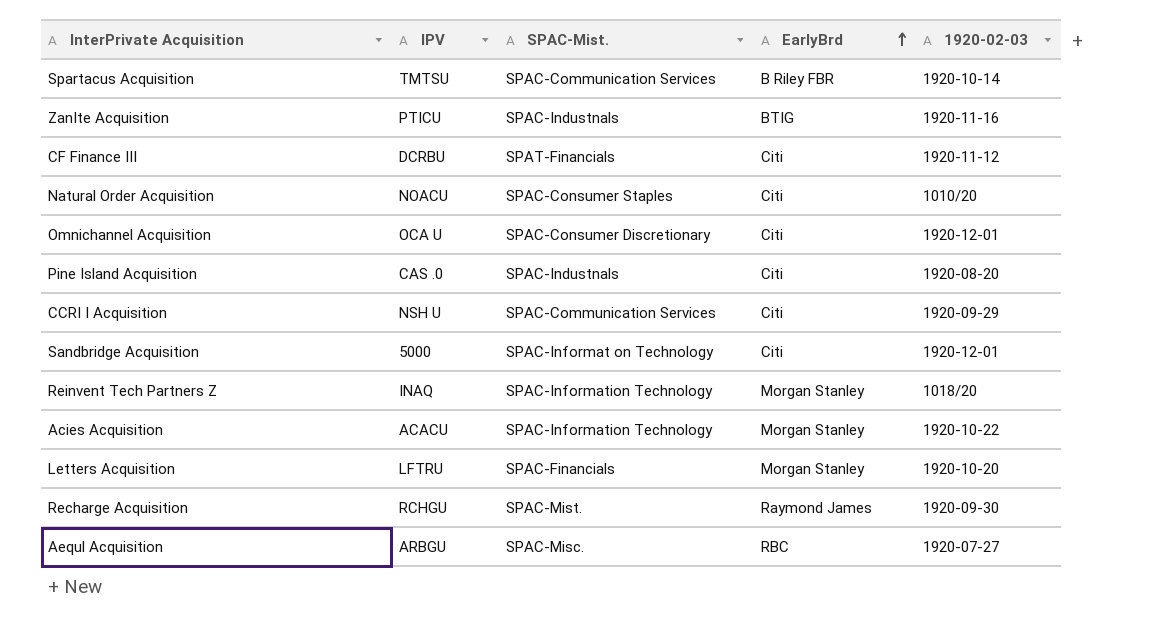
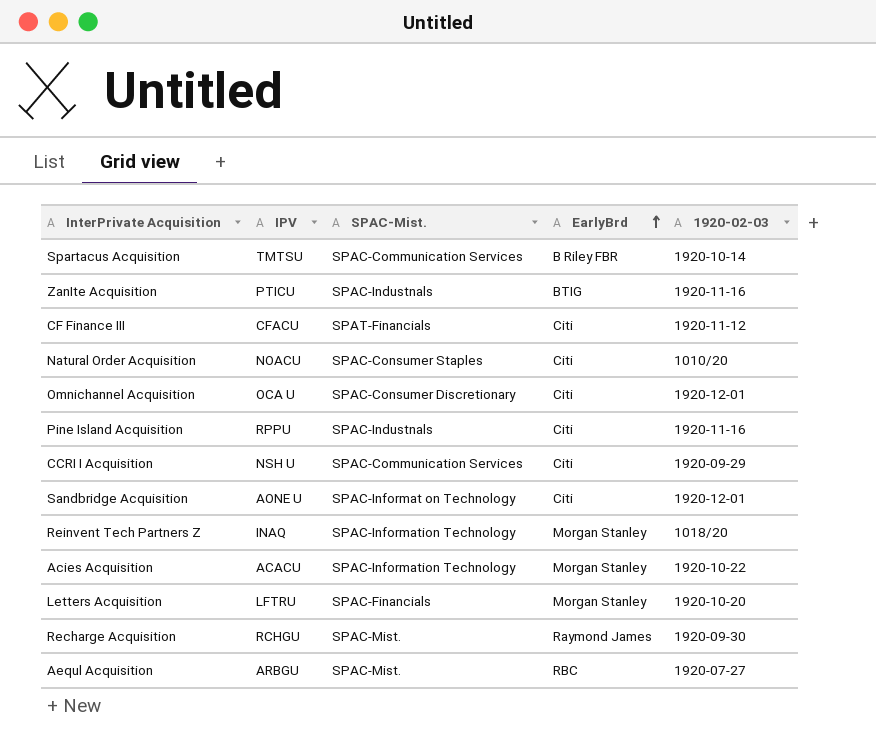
CF Finance III | IPV: DCRBU -> CFACU
Pine Island Acquisition | IPV: CAS .0 -> RPPU
Pine Island Acquisition | 1920-02-03: 1920-08-20 -> 1920-11-16
Sandbridge Acquisition | IPV: 5000 -> AONE U
Aequl Acquisition | SPAC-Mist.: SPAC-Misc. -> SPAC-Mist.

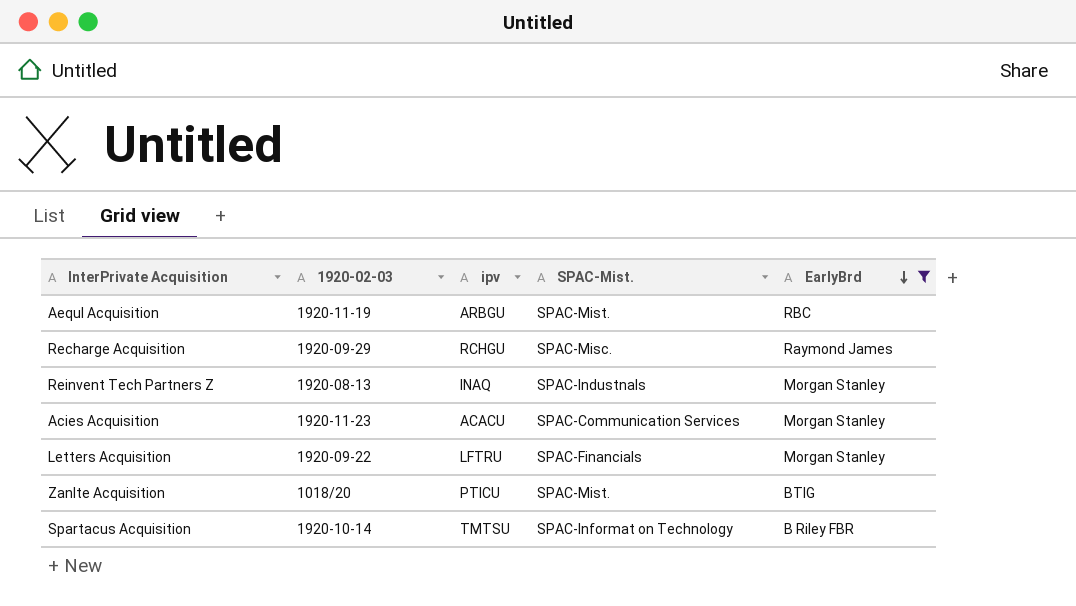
filter: none -> EarlyBrd != Citi
row order: EarlyBrd ascending -> EarlyBrd descending
column 1920-02-03 | position: 5 -> 2
column name: IPV -> ipv
Aequl Acquisition | 1920-02-03: 1920-07-27 -> 1920-11-19
Recharge Acquisition | 1920-02-03: 1920-09-30 -> 1920-09-29
Recharge Acquisition | SPAC-Mist.: SPAC-Mist. -> SPAC-Misc.
Reinvent Tech Partners Z | 1920-02-03: 1018/20 -> 1920-08-13
Reinvent Tech Partners Z | SPAC-Mist.: SPAC-Information Technology -> SPAC-Industnals
Acies Acquisition | 1920-02-03: 1920-10-22 -> 1920-11-23
Acies Acquisition | SPAC-Mist.: SPAC-Information Technology -> SPAC-Communication Services
Letters Acquisition | 1920-02-03: 1920-10-20 -> 1920-09-22
ZanIte Acquisition | 1920-02-03: 1920-11-16 -> 1018/20
ZanIte Acquisition | SPAC-Mist.: SPAC-Industnals -> SPAC-Mist.
Spartacus Acquisition | SPAC-Mist.: SPAC-Communication Services -> SPAC-Informat on Technology

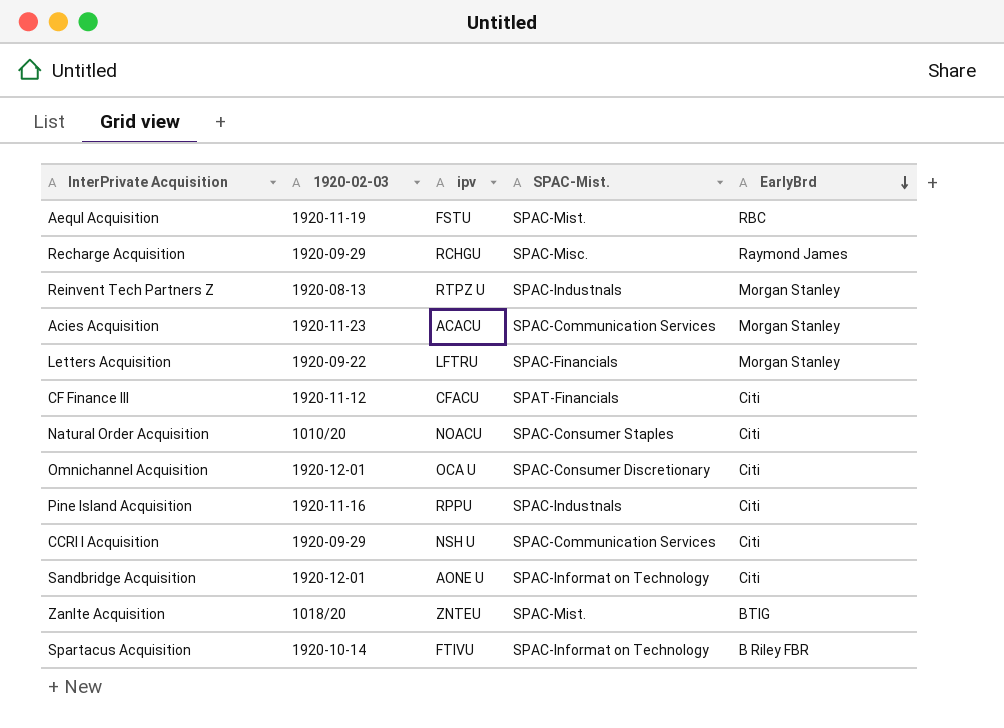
filter: EarlyBrd != Citi -> none
Aequl Acquisition | ipv: ARBGU -> FSTU
Reinvent Tech Partners Z | ipv: INAQ -> RTPZ U
ZanIte Acquisition | ipv: PTICU -> ZNTEU
Spartacus Acquisition | ipv: TMTSU -> FTIVU

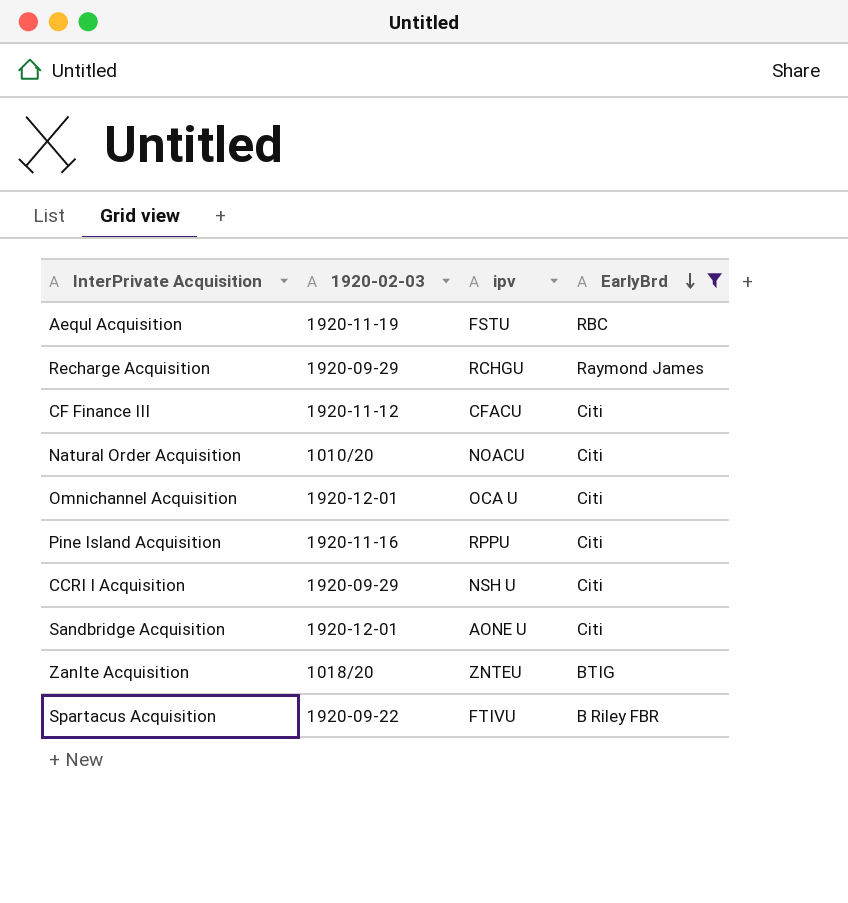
filter: none -> EarlyBrd != Morgan Stanley
column SPAC-Mist. | position: 4 -> none
Spartacus Acquisition | 1920-02-03: 1920-10-14 -> 1920-09-22

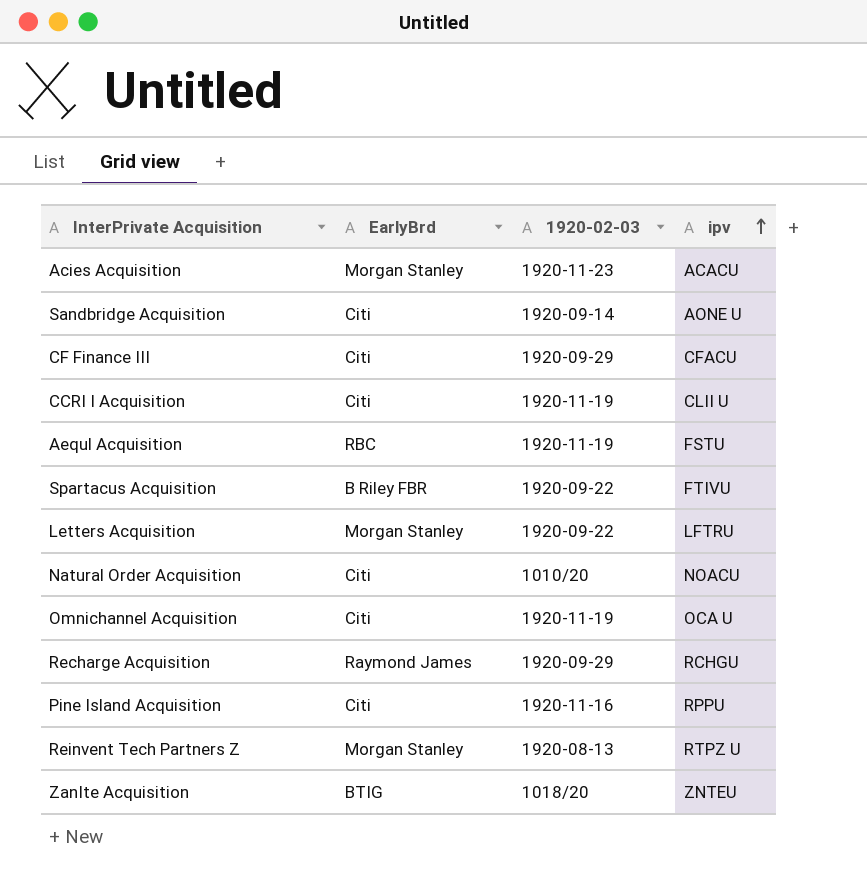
filter: EarlyBrd != Morgan Stanley -> none
row order: EarlyBrd descending -> ipv ascending
column EarlyBrd | position: 4 -> 2
Sandbridge Acquisition | 1920-02-03: 1920-12-01 -> 1920-09-14
CF Finance III | 1920-02-03: 1920-11-12 -> 1920-09-29
CCRI I Acquisition | 1920-02-03: 1920-09-29 -> 1920-11-19
CCRI I Acquisition | ipv: NSH U -> CLII U
Omnichannel Acquisition | 1920-02-03: 1920-12-01 -> 1920-11-19

